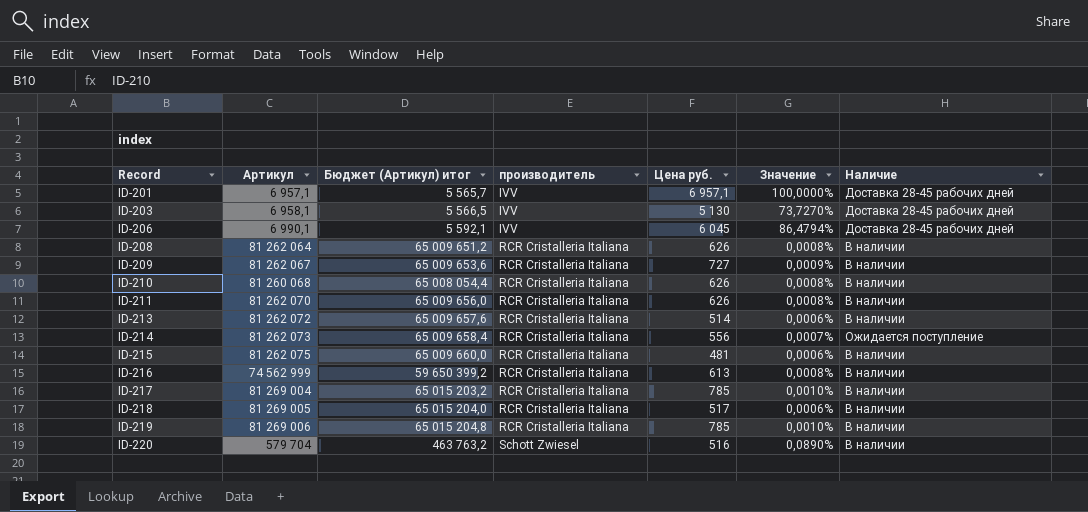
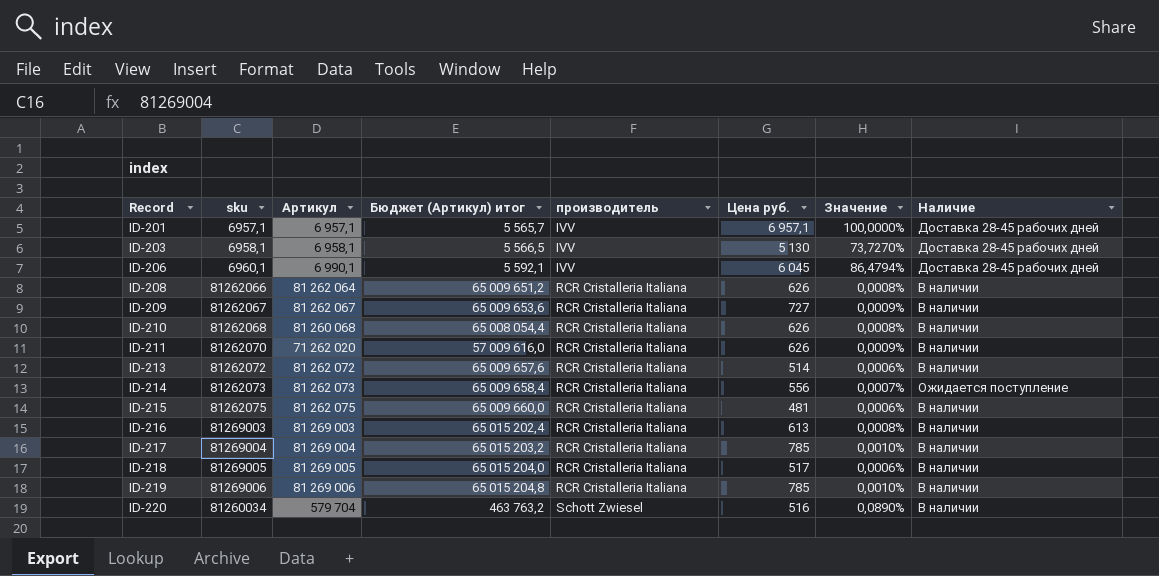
column sku | position: none -> 2
ID-211 | Артикул: 81 262 070 -> 71 262 020
ID-211 | Бюджет (Артикул) итог: 65 009 656,0 -> 57 009 616,0
ID-211 | Значение: 0,0008% -> 0,0009%
ID-216 | Артикул: 74 562 999 -> 81 269 003
ID-216 | Бюджет (Артикул) итог: 59 650 399,2 -> 65 015 202,4

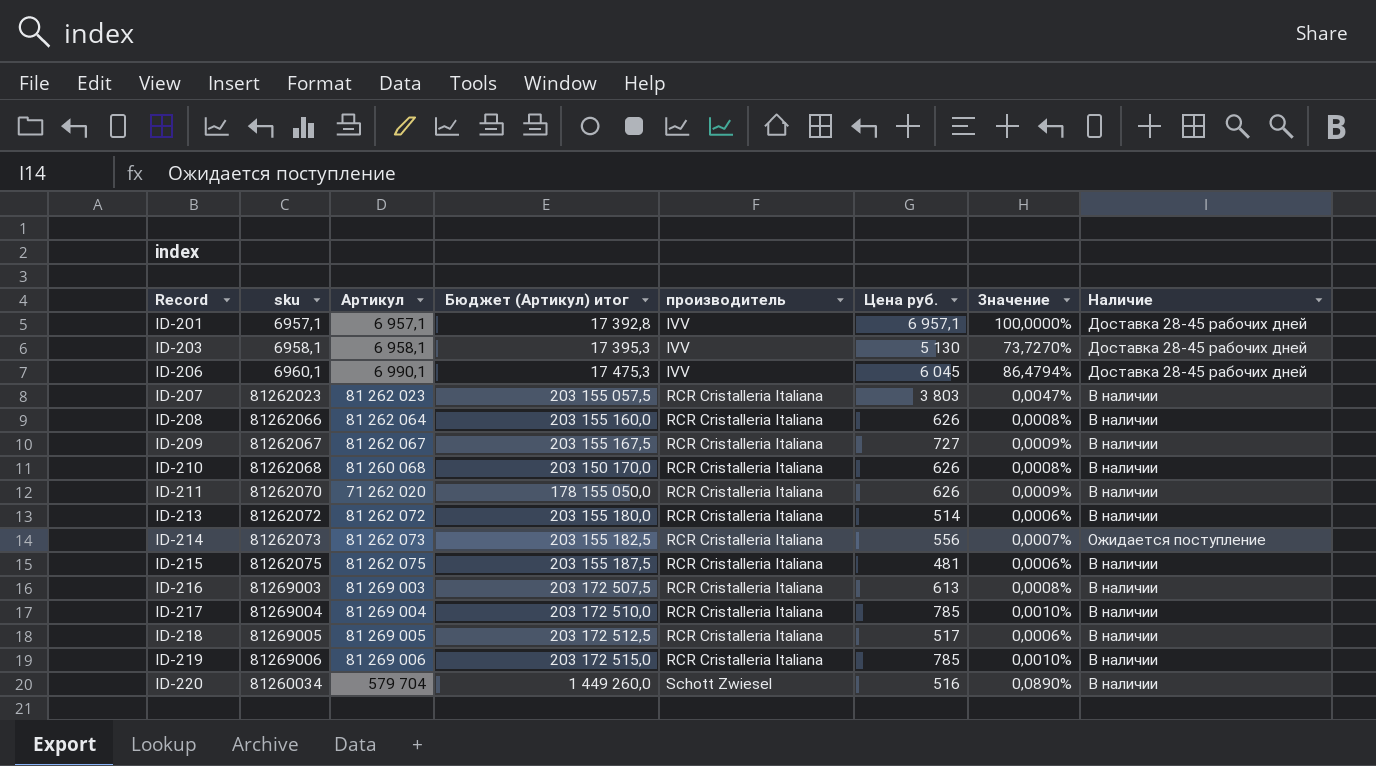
column Бюджет (Артикул) итог | formula: [Артикул] * 0,8 -> [Артикул] * 2,5
row ID-207: none -> 81262023 | 81 262 023 | 203 155 057,5 | RCR Cristalleria Italiana | 3 803 | 0,0047% | В наличии

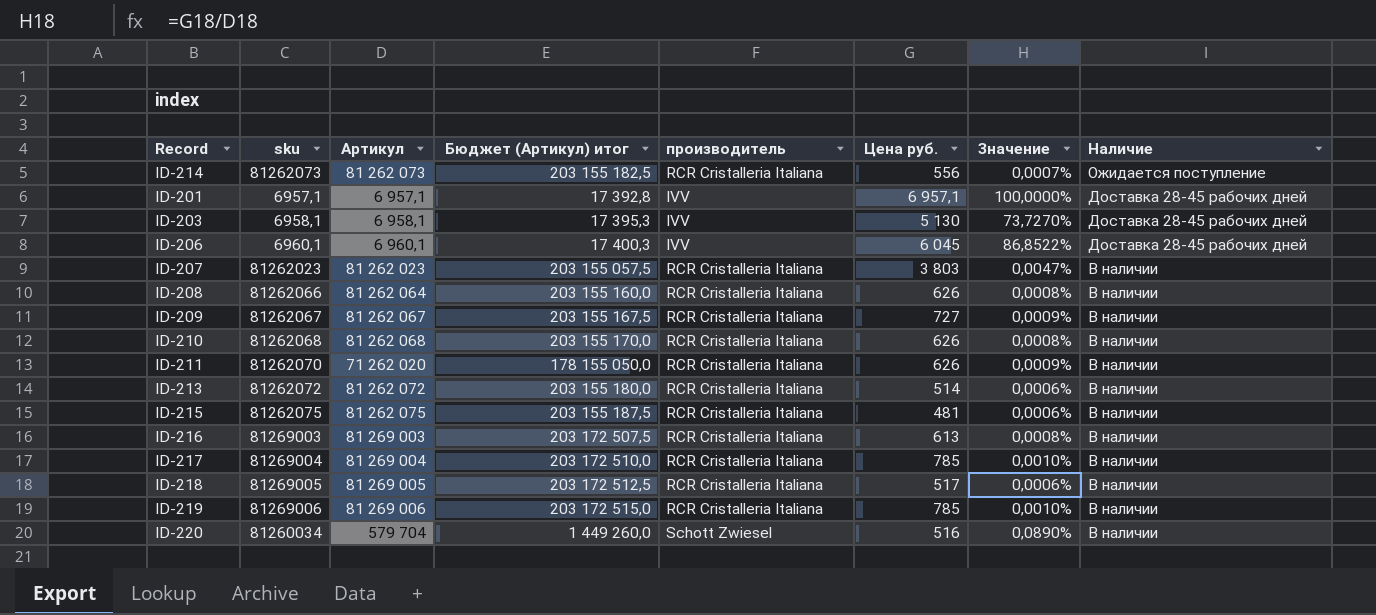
row order: Record ascending -> Наличие descending
ID-206 | Артикул: 6 990,1 -> 6 960,1
ID-206 | Бюджет (Артикул) итог: 17 475,3 -> 17 400,3
ID-206 | Значение: 86,4794% -> 86,8522%
ID-210 | Артикул: 81 260 068 -> 81 262 068
ID-210 | Бюджет (Артикул) итог: 203 150 170,0 -> 203 155 170,0

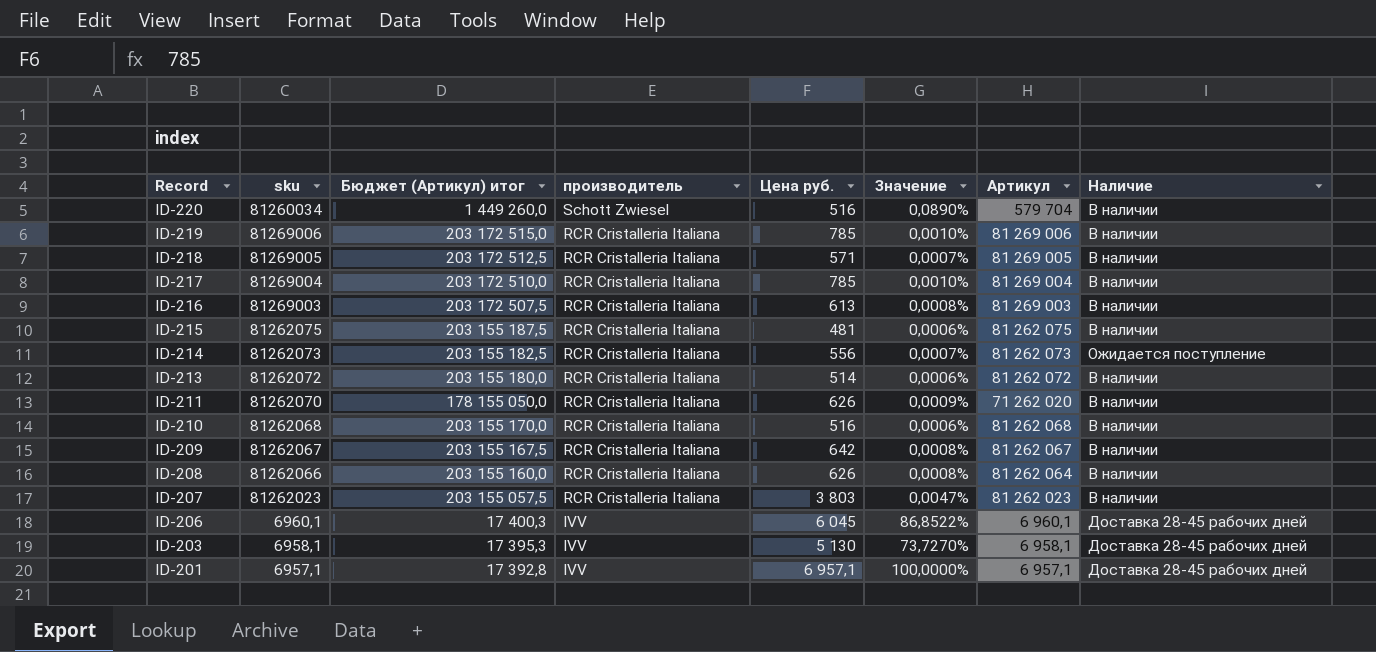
row order: Наличие descending -> Record descending
column Артикул | position: 3 -> 7
ID-218 | Цена руб.: 517 -> 571
ID-218 | Значение: 0,0006% -> 0,0007%
ID-210 | Цена руб.: 626 -> 516
ID-210 | Значение: 0,0008% -> 0,0006%
ID-209 | Цена руб.: 727 -> 642
ID-209 | Значение: 0,0009% -> 0,0008%

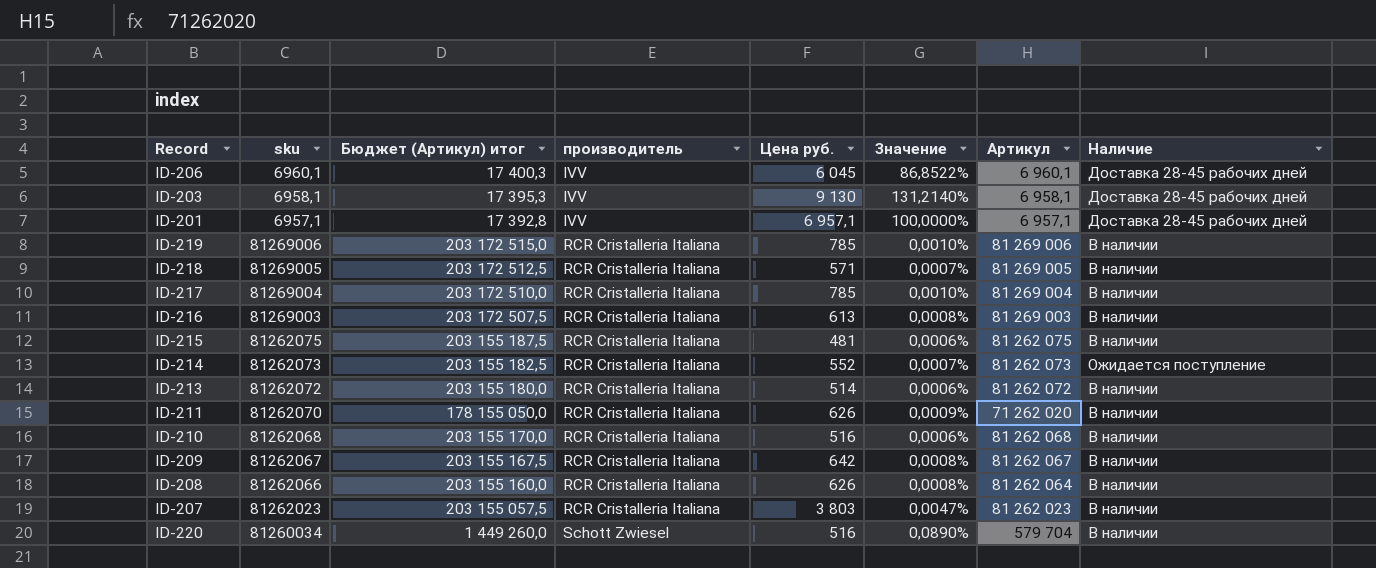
row order: Record descending -> производитель ascending
ID-203 | Цена руб.: 5 130 -> 9 130
ID-203 | Значение: 73,7270% -> 131,2140%
ID-214 | Цена руб.: 556 -> 552

